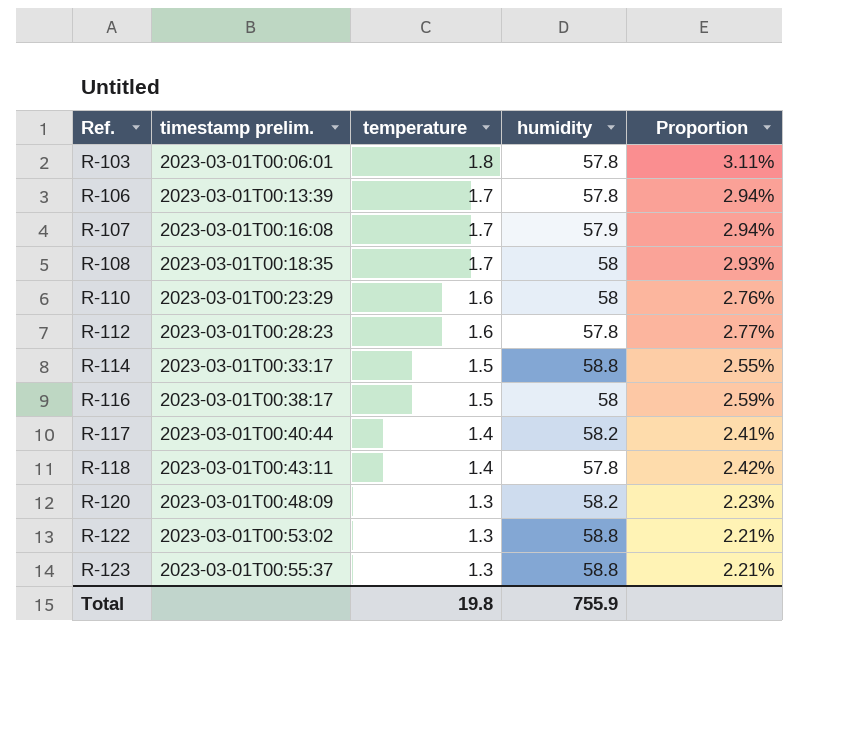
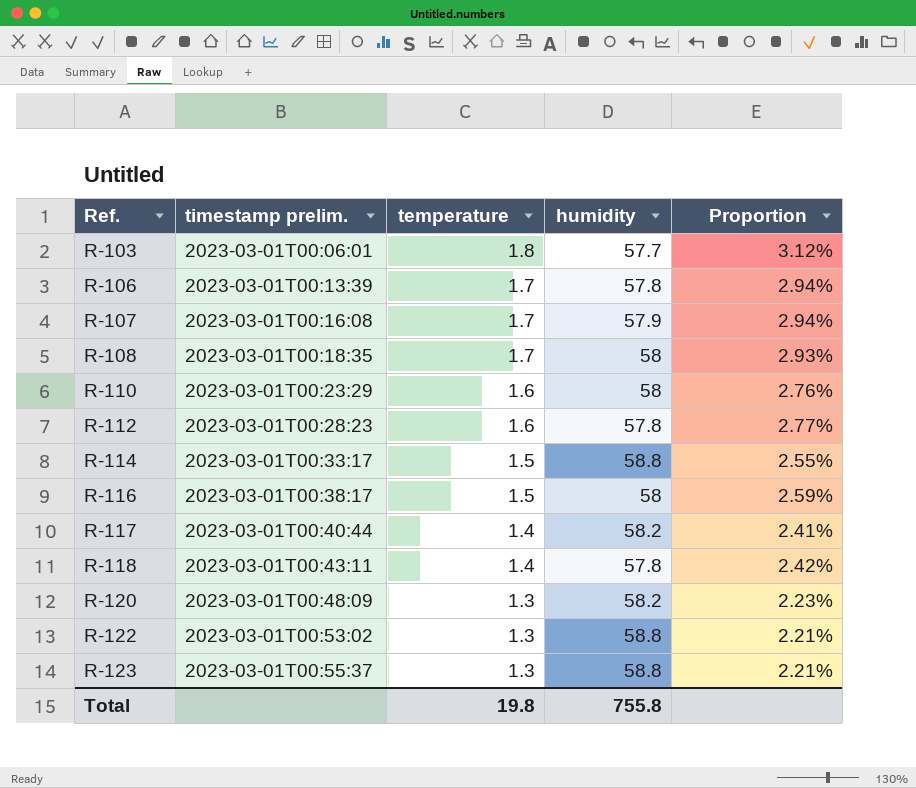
R-103 | humidity: 57.8 -> 57.7
R-103 | Proportion: 3.11% -> 3.12%
Total | humidity: 755.9 -> 755.8

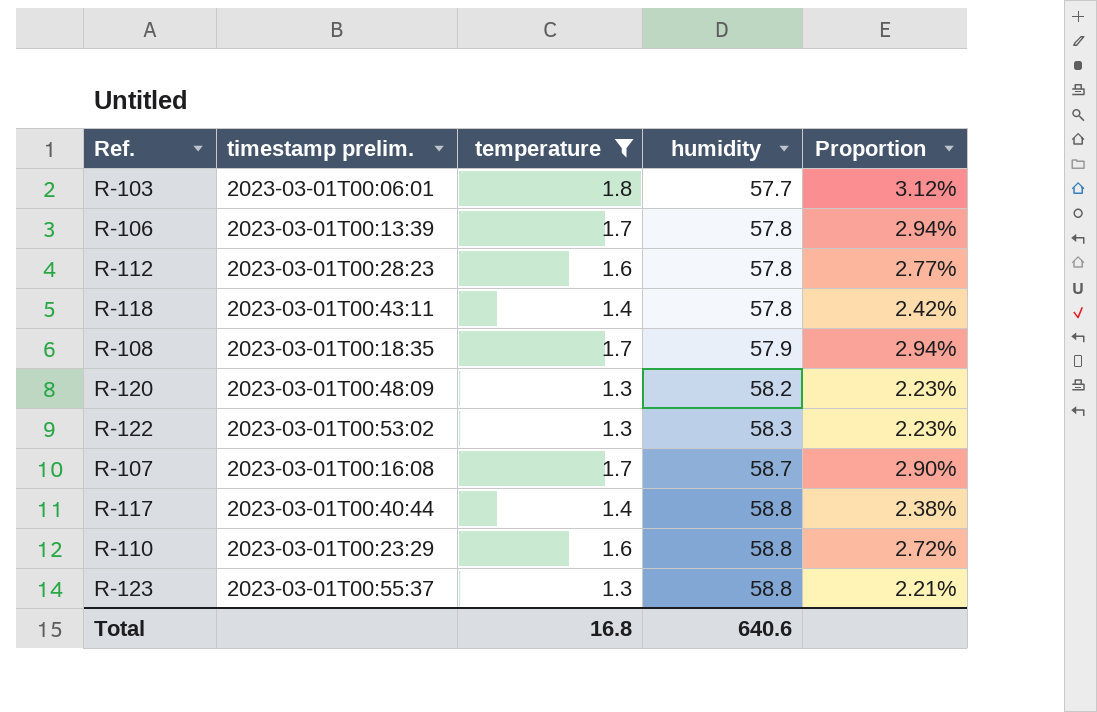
filter: none -> temperature != 1.5
row order: Ref. ascending -> humidity ascending
R-108 | humidity: 58 -> 57.9
R-108 | Proportion: 2.93% -> 2.94%
R-122 | humidity: 58.8 -> 58.3
R-122 | Proportion: 2.21% -> 2.23%
R-107 | humidity: 57.9 -> 58.7
R-107 | Proportion: 2.94% -> 2.90%
R-117 | humidity: 58.2 -> 58.8
R-117 | Proportion: 2.41% -> 2.38%
R-110 | humidity: 58 -> 58.8
R-110 | Proportion: 2.76% -> 2.72%
Total | temperature: 19.8 -> 16.8
Total | humidity: 755.8 -> 640.6

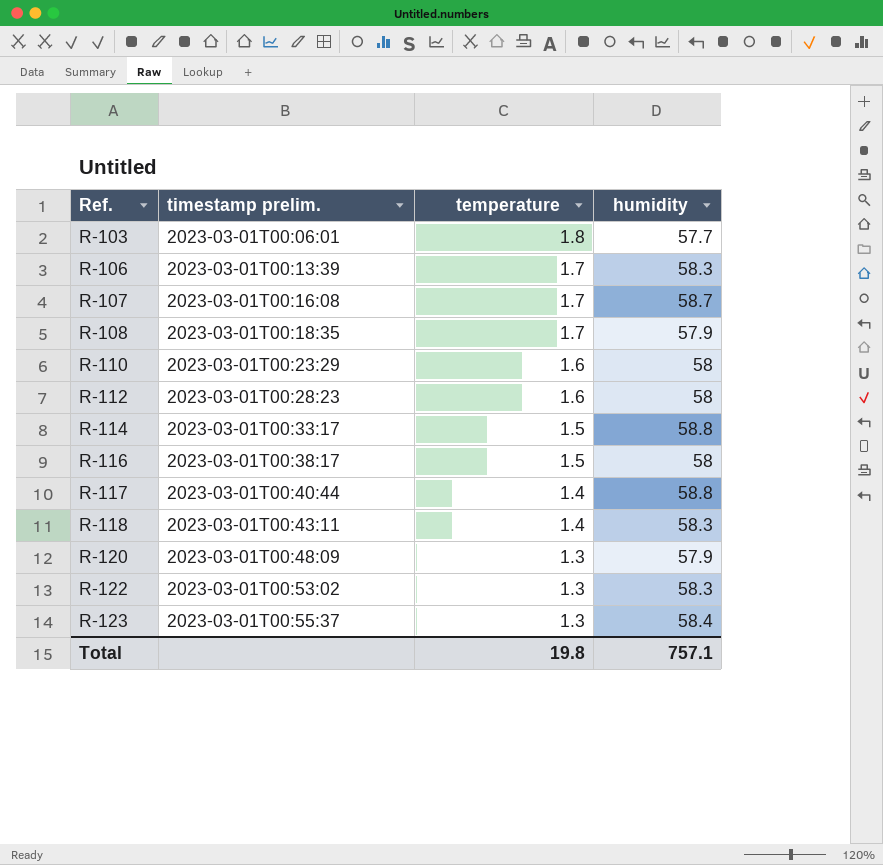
filter: temperature != 1.5 -> none
row order: humidity ascending -> Ref. ascending
column Proportion | formula: [temperature] / [humidity] -> none
R-106 | humidity: 57.8 -> 58.3
R-110 | humidity: 58.8 -> 58
R-112 | humidity: 57.8 -> 58
R-118 | humidity: 57.8 -> 58.3
R-120 | humidity: 58.2 -> 57.9
R-123 | humidity: 58.8 -> 58.4
Total | temperature: 16.8 -> 19.8
Total | humidity: 640.6 -> 757.1

